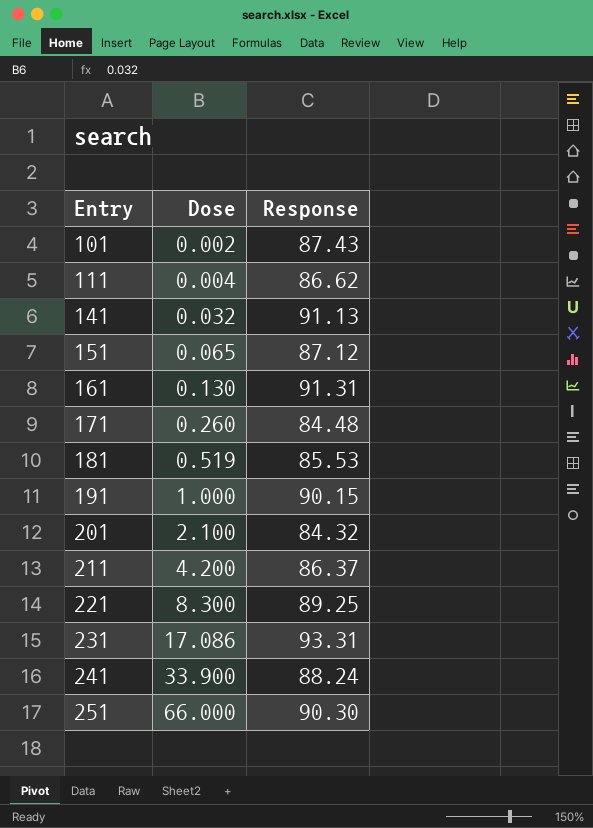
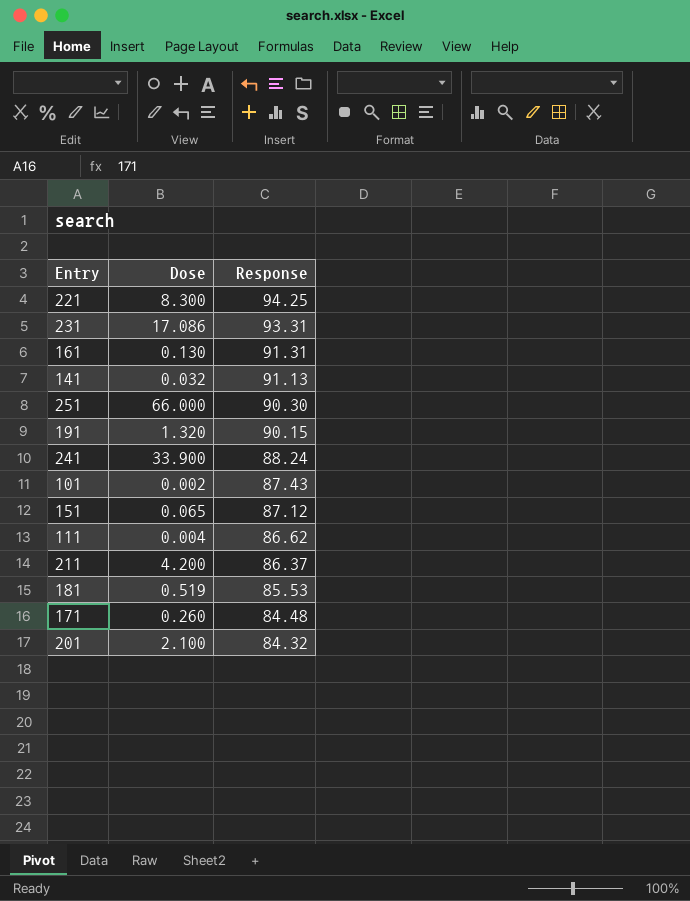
row order: Entry ascending -> Response descending
221 | Response: 89.25 -> 94.25
191 | Dose: 1.000 -> 1.320

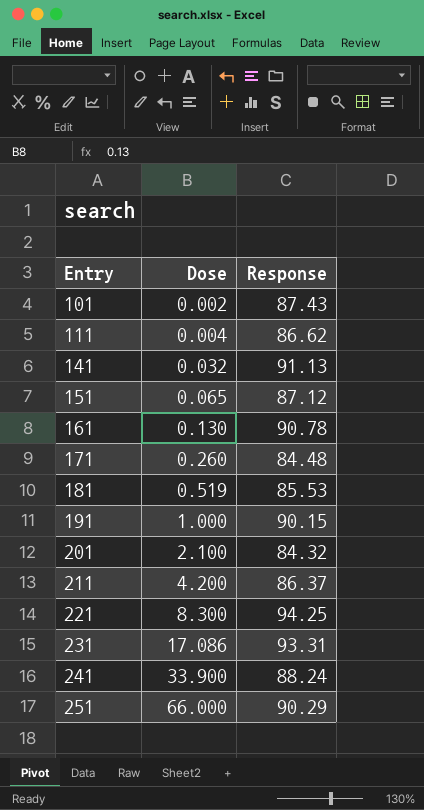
row order: Response descending -> Entry ascending
161 | Response: 91.31 -> 90.78
191 | Dose: 1.320 -> 1.000
251 | Response: 90.30 -> 90.29

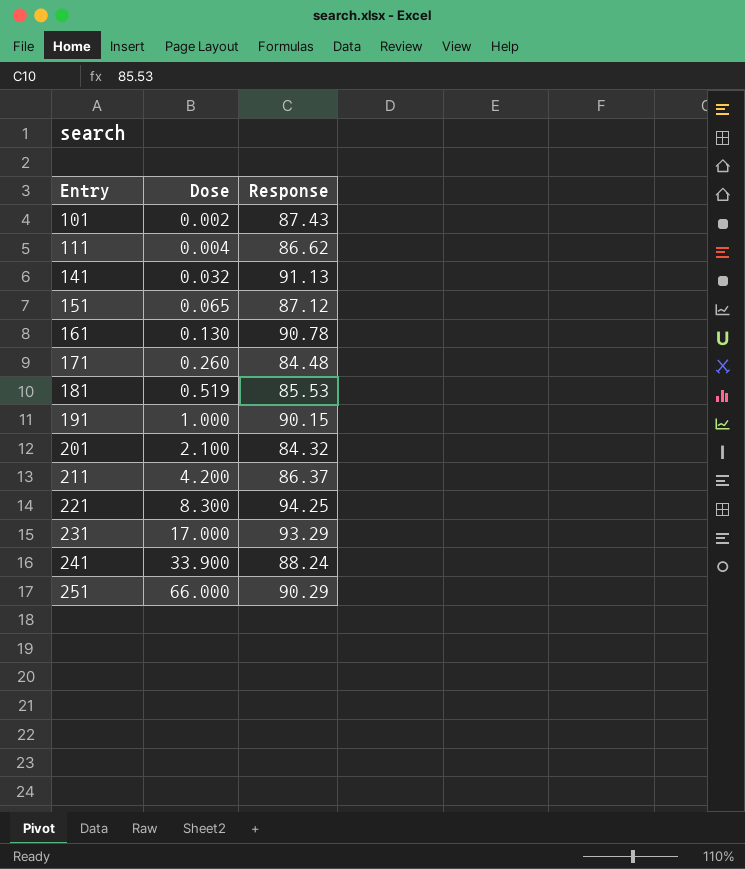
231 | Dose: 17.086 -> 17.000
231 | Response: 93.31 -> 93.29

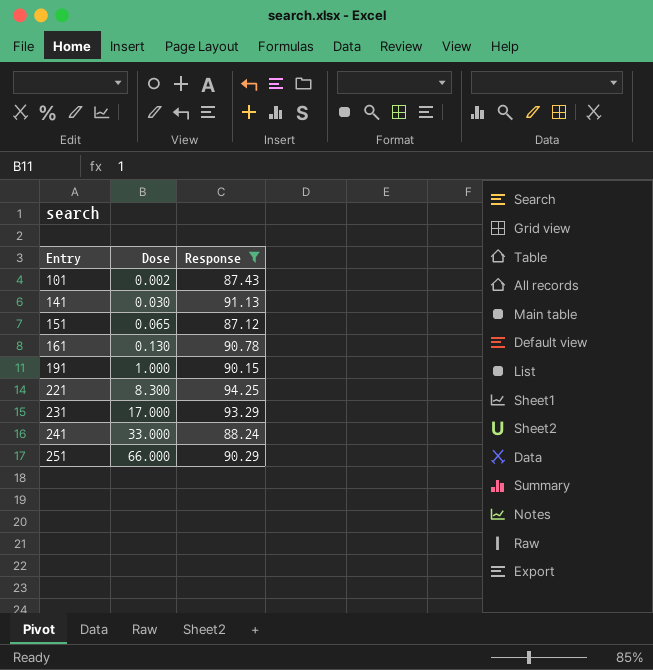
filter: none -> Response >= 87.12
141 | Dose: 0.032 -> 0.030
241 | Dose: 33.900 -> 33.000

